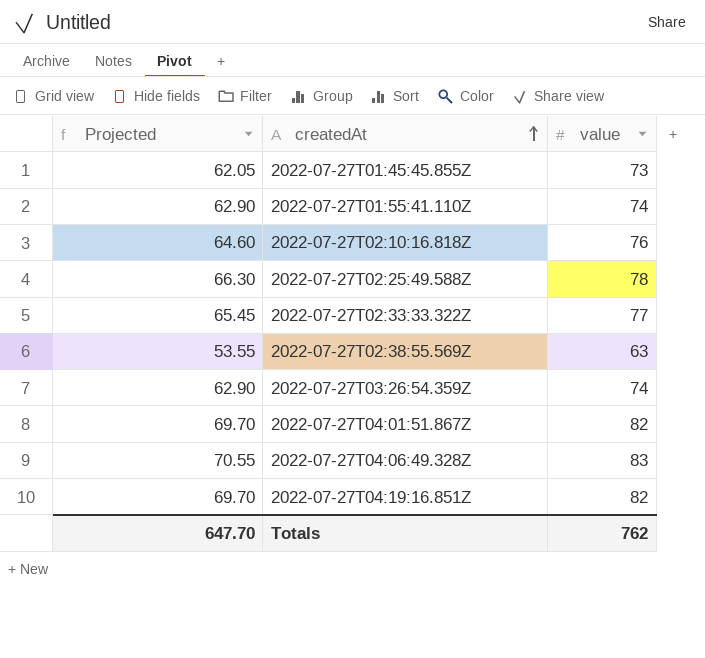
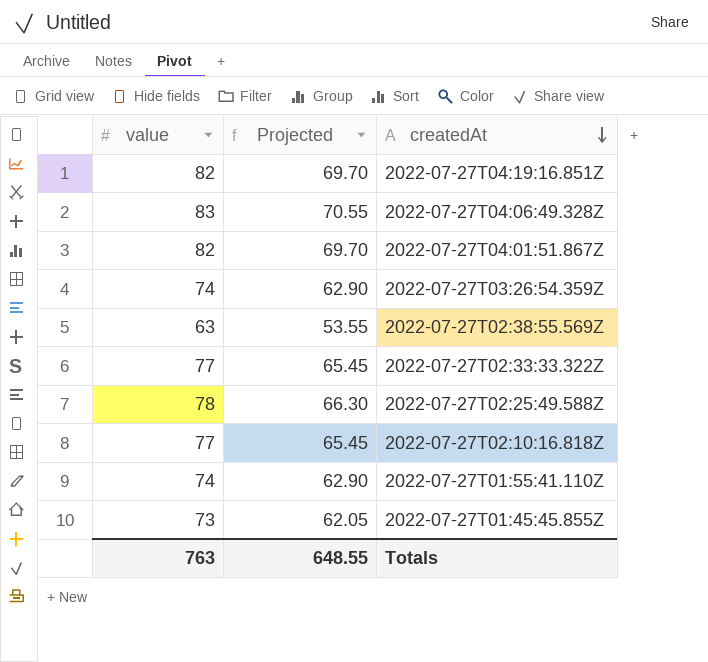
row order: createdAt ascending -> createdAt descending
column value | position: 3 -> 1
2022-07-27T02:10:16.818Z | value: 76 -> 77
2022-07-27T02:10:16.818Z | Projected: 64.60 -> 65.45
Totals | value: 762 -> 763
Totals | Projected: 647.70 -> 648.55

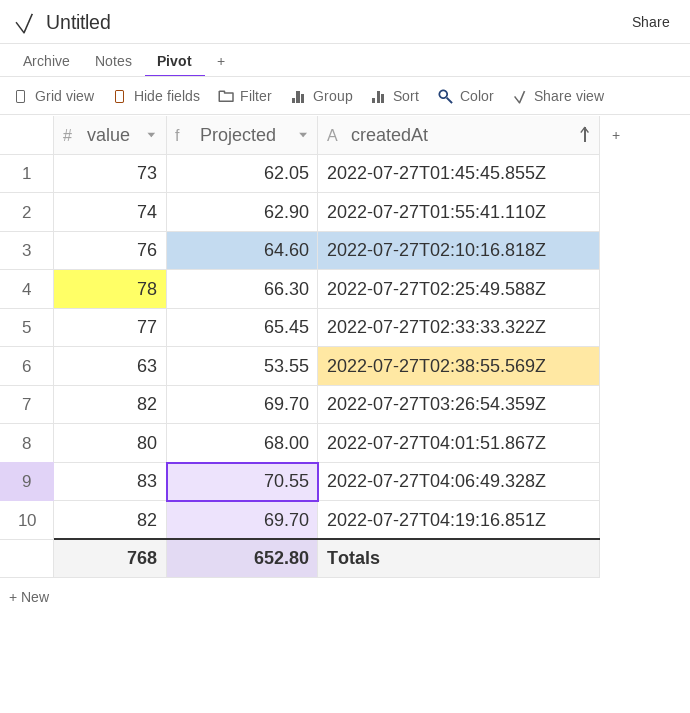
row order: createdAt descending -> createdAt ascending
2022-07-27T02:10:16.818Z | value: 77 -> 76
2022-07-27T02:10:16.818Z | Projected: 65.45 -> 64.60
2022-07-27T03:26:54.359Z | value: 74 -> 82
2022-07-27T03:26:54.359Z | Projected: 62.90 -> 69.70
2022-07-27T04:01:51.867Z | value: 82 -> 80
2022-07-27T04:01:51.867Z | Projected: 69.70 -> 68.00
Totals | value: 763 -> 768
Totals | Projected: 648.55 -> 652.80

